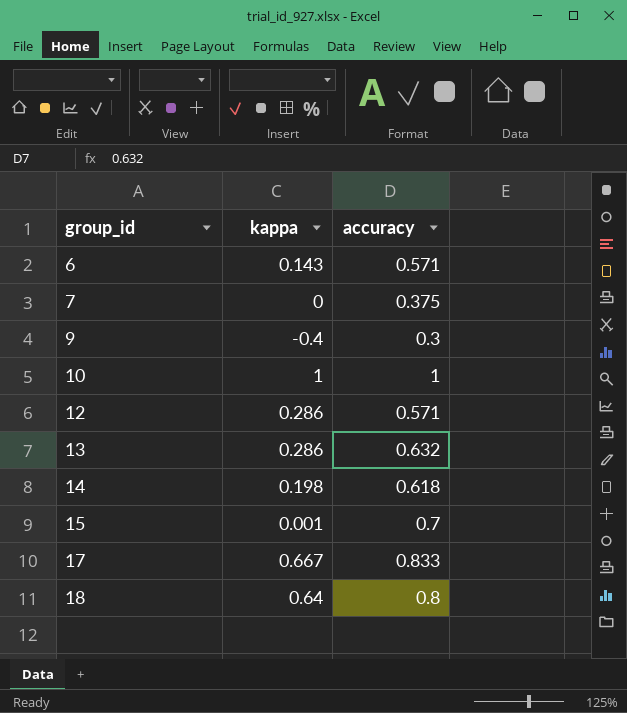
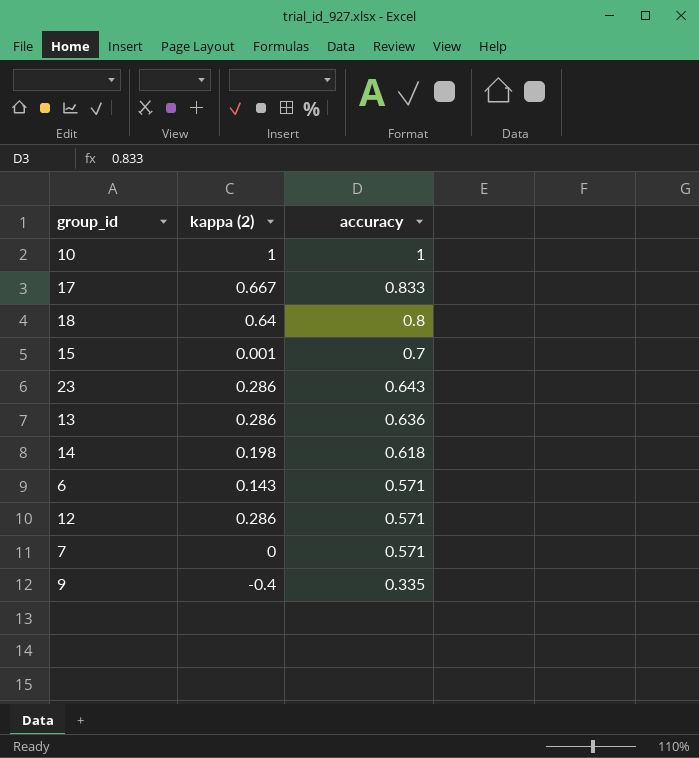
row order: group_id ascending -> accuracy descending
column name: kappa -> kappa (2)
row 23: none -> 0.286 | 0.643
13 | accuracy: 0.632 -> 0.636
7 | accuracy: 0.375 -> 0.571
9 | accuracy: 0.3 -> 0.335

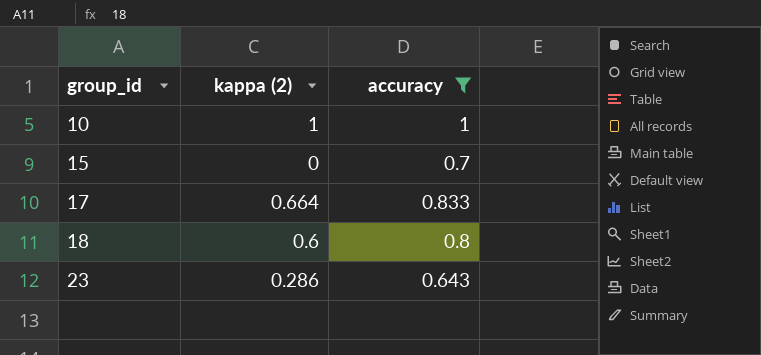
filter: none -> accuracy >= 0.643
row order: accuracy descending -> group_id ascending
15 | kappa (2): 0.001 -> 0
17 | kappa (2): 0.667 -> 0.664
18 | kappa (2): 0.64 -> 0.6

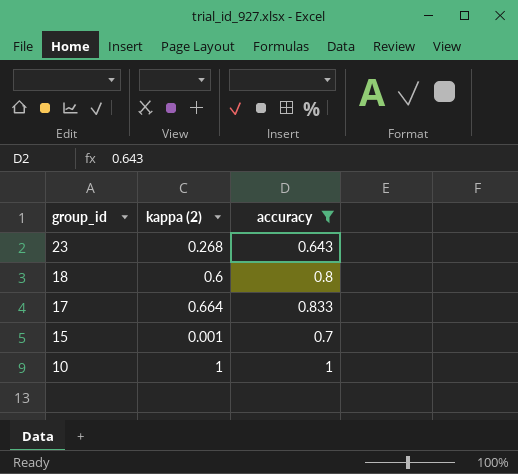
row order: group_id ascending -> group_id descending
23 | kappa (2): 0.286 -> 0.268
15 | kappa (2): 0 -> 0.001

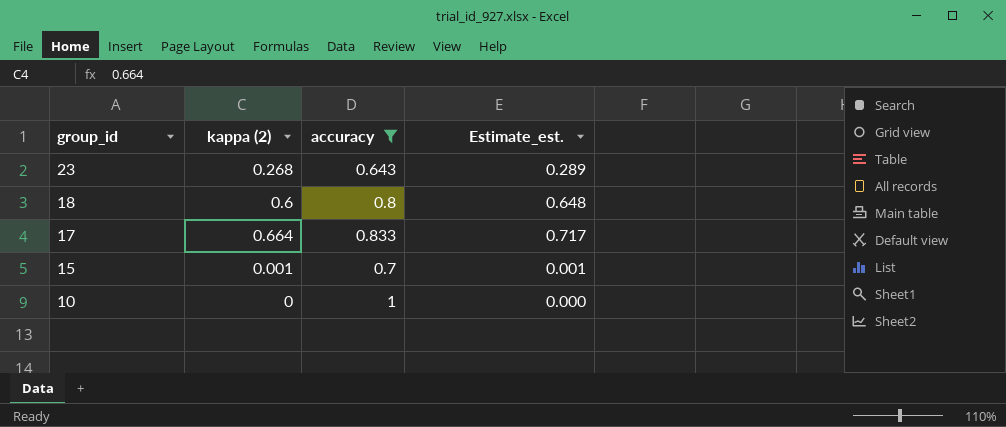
column Estimate_est. | formula: none -> [kappa (2)] * 1.08
10 | kappa (2): 1 -> 0

